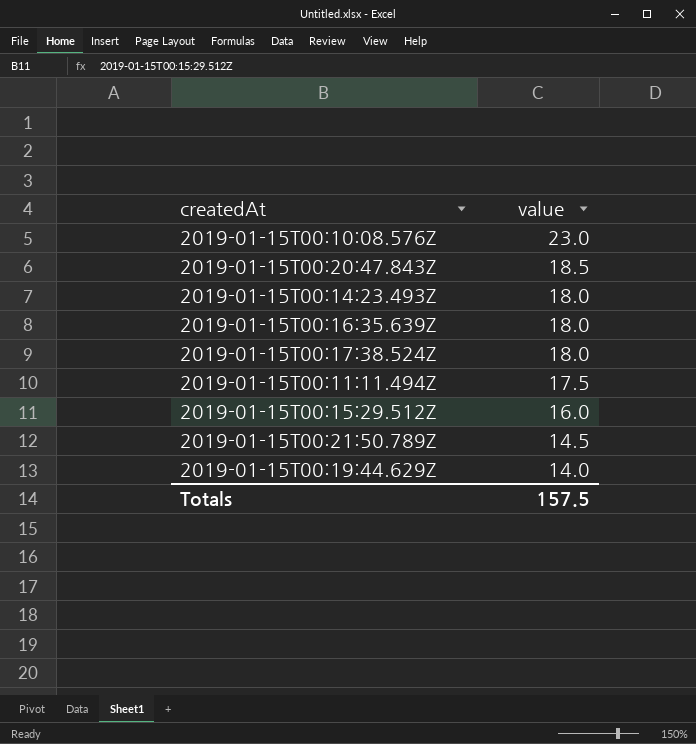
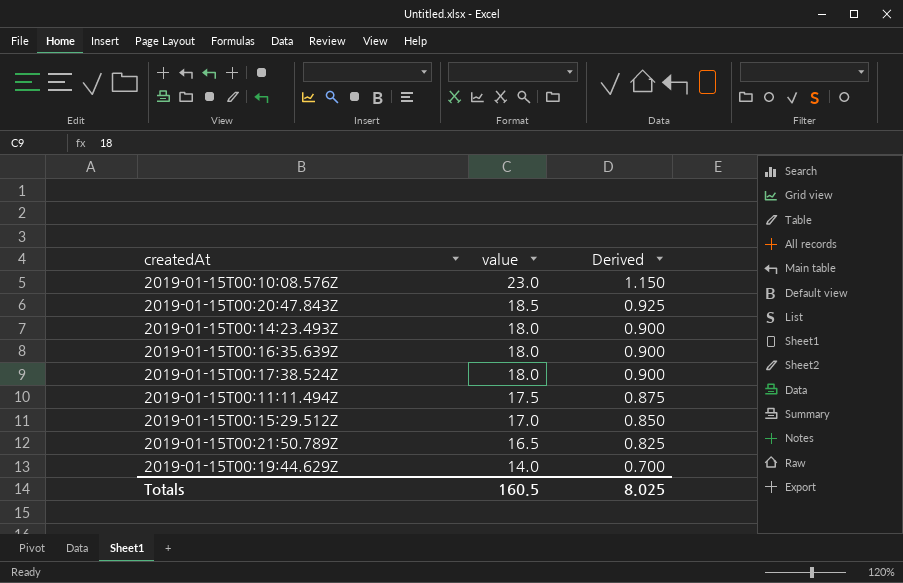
column Derived | formula: none -> [value] * 0.05
2019-01-15T00:15:29.512Z | value: 16.0 -> 17.0
2019-01-15T00:21:50.789Z | value: 14.5 -> 16.5
Totals | value: 157.5 -> 160.5

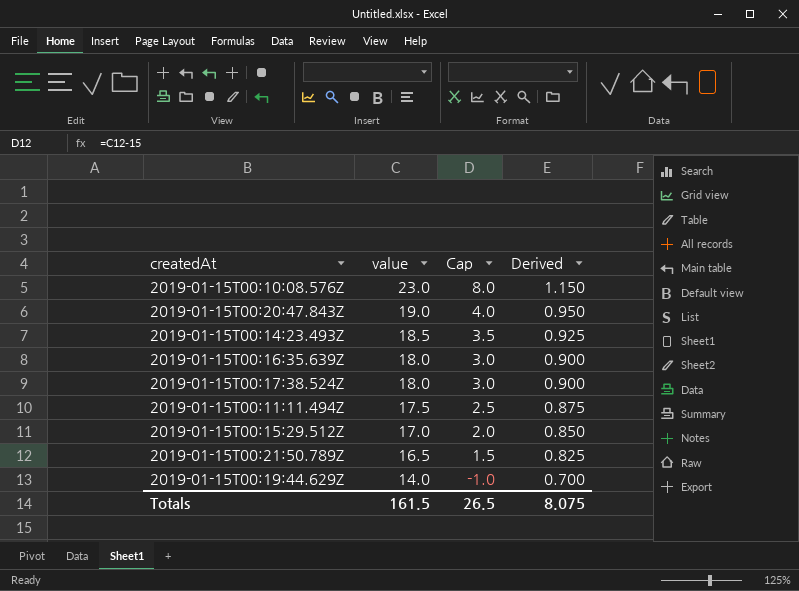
column Cap | formula: none -> [value] - 15
2019-01-15T00:20:47.843Z | value: 18.5 -> 19.0
2019-01-15T00:20:47.843Z | Derived: 0.925 -> 0.950
2019-01-15T00:14:23.493Z | value: 18.0 -> 18.5
2019-01-15T00:14:23.493Z | Derived: 0.900 -> 0.925
Totals | value: 160.5 -> 161.5
Totals | Derived: 8.025 -> 8.075

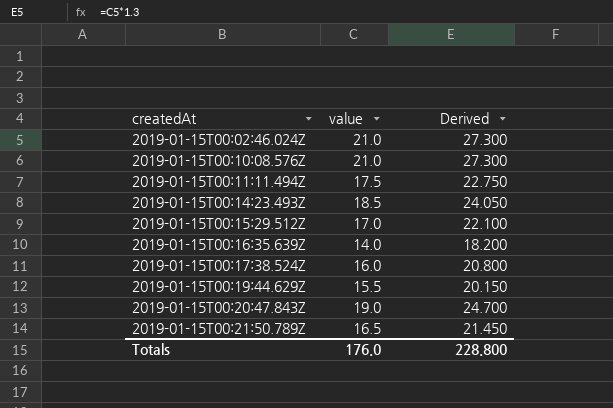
row order: value descending -> createdAt ascending
column Cap | formula: [value] - 15 -> none
column Derived | formula: [value] * 0.05 -> [value] * 1.3
row 2019-01-15T00:02:46.024Z: none -> 21.0 | 27.300
2019-01-15T00:10:08.576Z | value: 23.0 -> 21.0
2019-01-15T00:16:35.639Z | value: 18.0 -> 14.0
2019-01-15T00:17:38.524Z | value: 18.0 -> 16.0
2019-01-15T00:19:44.629Z | value: 14.0 -> 15.5
Totals | value: 161.5 -> 176.0
Totals | Derived: 8.075 -> 228.800

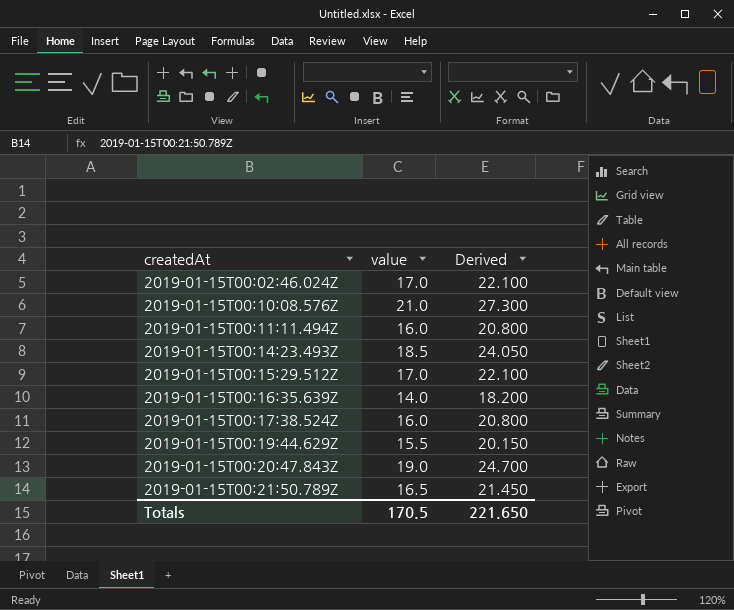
2019-01-15T00:02:46.024Z | value: 21.0 -> 17.0
2019-01-15T00:02:46.024Z | Derived: 27.300 -> 22.100
2019-01-15T00:11:11.494Z | value: 17.5 -> 16.0
2019-01-15T00:11:11.494Z | Derived: 22.750 -> 20.800
Totals | value: 176.0 -> 170.5
Totals | Derived: 228.800 -> 221.650

